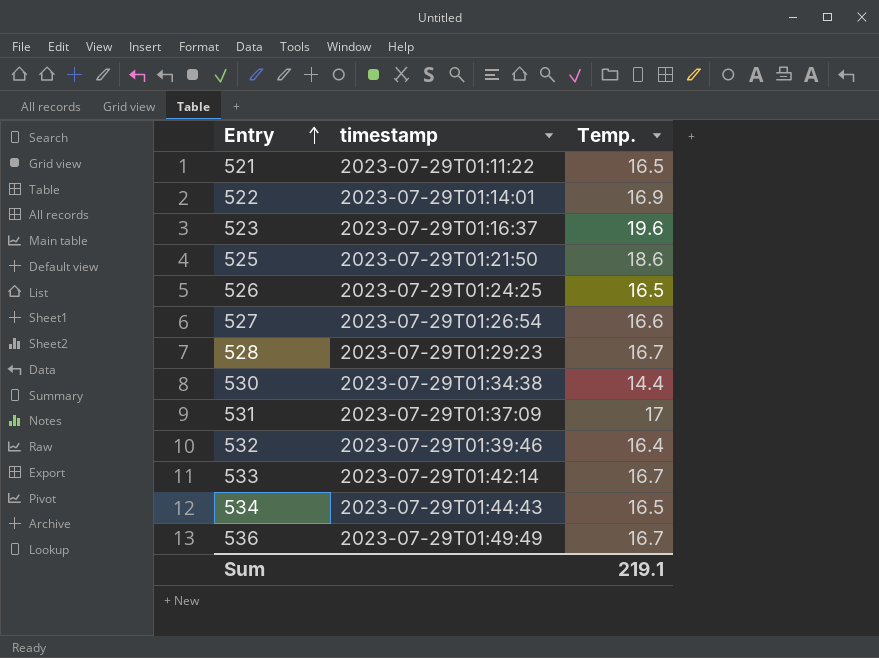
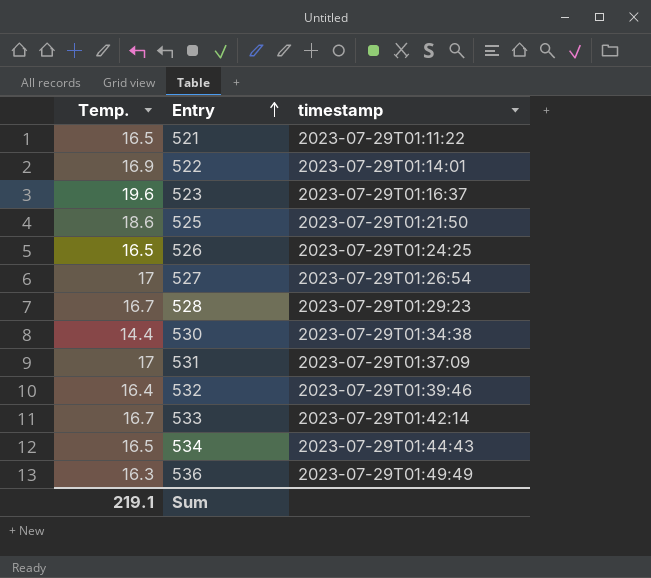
column Temp. | position: 3 -> 1
527 | Temp.: 16.6 -> 17
536 | Temp.: 16.7 -> 16.3

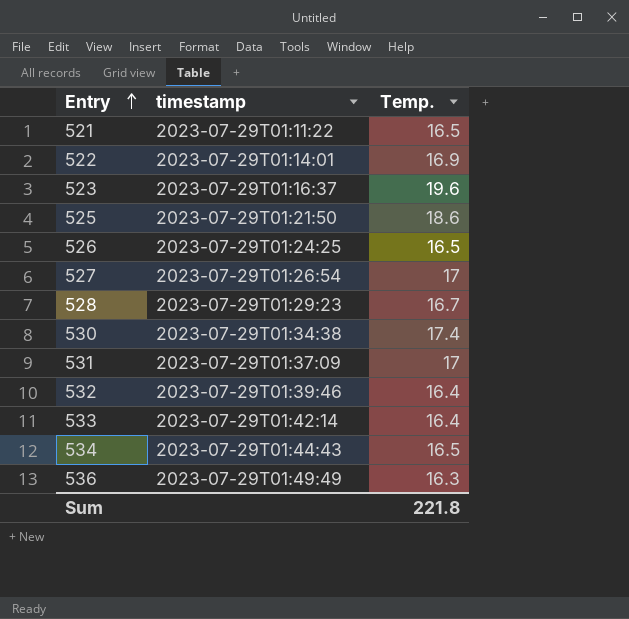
column Temp. | position: 1 -> 3
530 | Temp.: 14.4 -> 17.4
533 | Temp.: 16.7 -> 16.4
Sum | Temp.: 219.1 -> 221.8

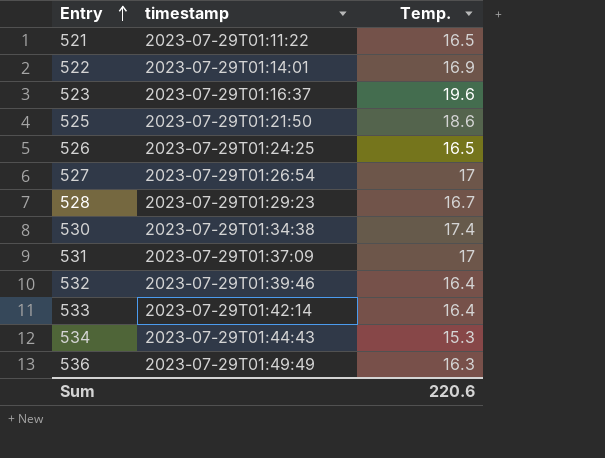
534 | Temp.: 16.5 -> 15.3
Sum | Temp.: 221.8 -> 220.6

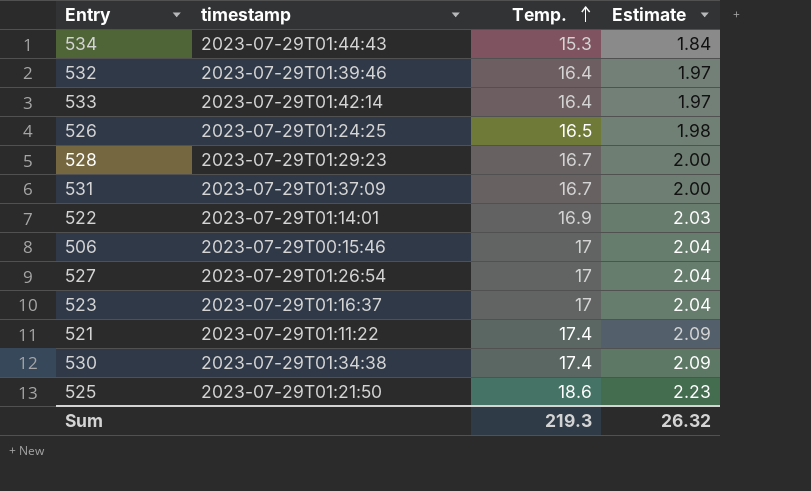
row order: Entry ascending -> Temp. ascending
column Estimate | formula: none -> [Temp.] * 0.12
row 536: 2023-07-29T01:49:49 | 16.3 -> none
531 | Temp.: 17 -> 16.7
row 506: none -> 2023-07-29T00:15:46 | 17 | 2.04
523 | Temp.: 19.6 -> 17
521 | Temp.: 16.5 -> 17.4
Sum | Temp.: 220.6 -> 219.3

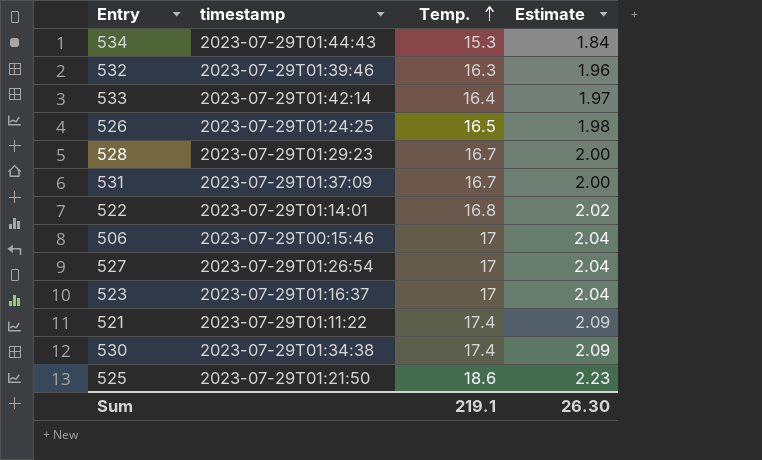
532 | Temp.: 16.4 -> 16.3
532 | Estimate: 1.97 -> 1.96
522 | Temp.: 16.9 -> 16.8
522 | Estimate: 2.03 -> 2.02
Sum | Temp.: 219.3 -> 219.1
Sum | Estimate: 26.32 -> 26.30

